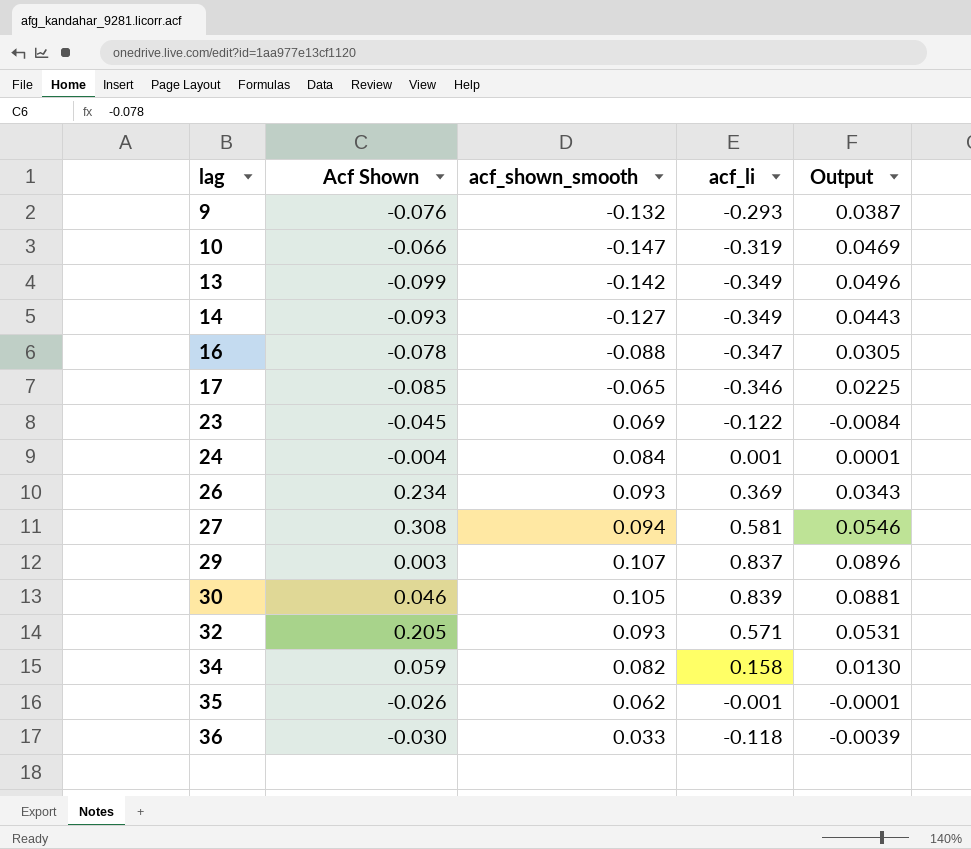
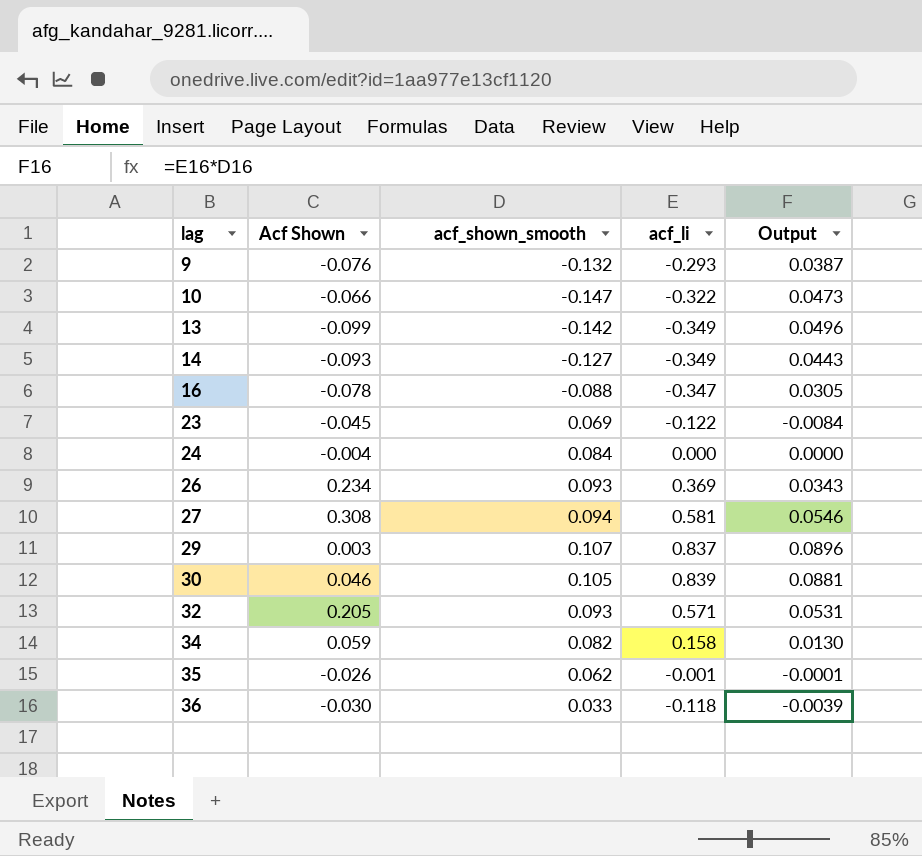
row 17: -0.085 | -0.065 | -0.346 | 0.0225 -> none
10 | acf_li: -0.319 -> -0.322
10 | Output: 0.0469 -> 0.0473
24 | acf_li: 0.001 -> 0.000
24 | Output: 0.0001 -> 0.0000

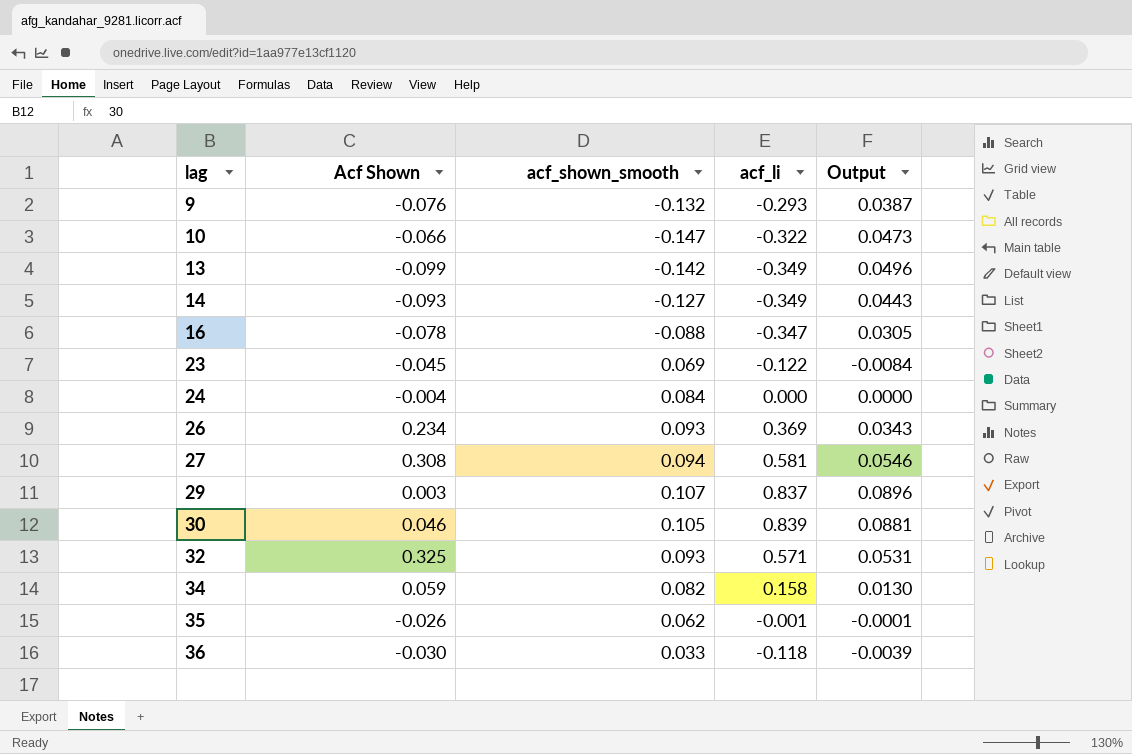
32 | Acf Shown: 0.205 -> 0.325

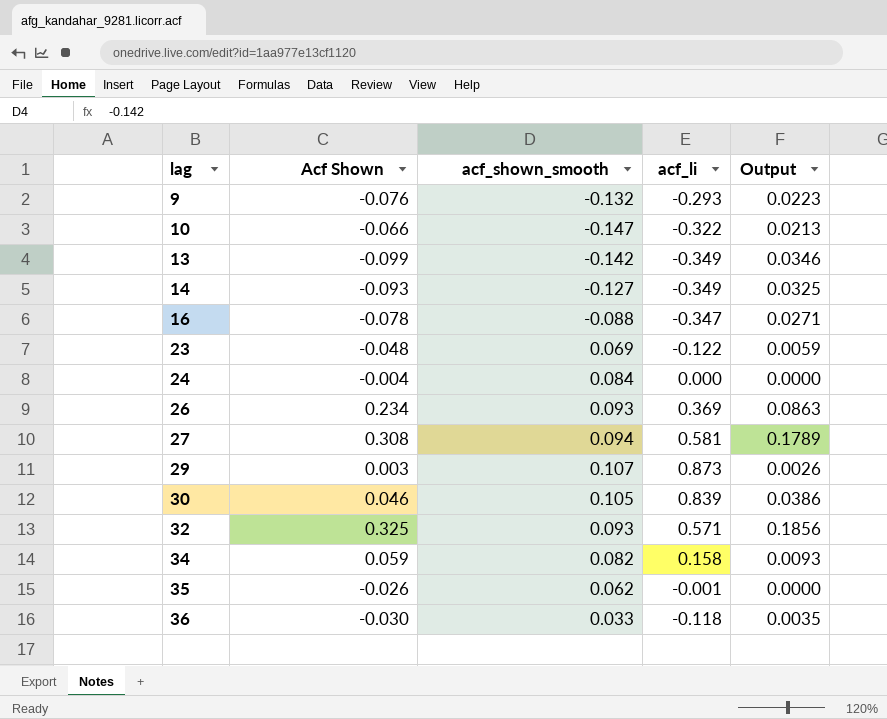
column Output | formula: [acf_shown_smooth] * [acf_li] -> [Acf Shown] * [acf_li]
23 | Acf Shown: -0.045 -> -0.048
29 | acf_li: 0.837 -> 0.873

